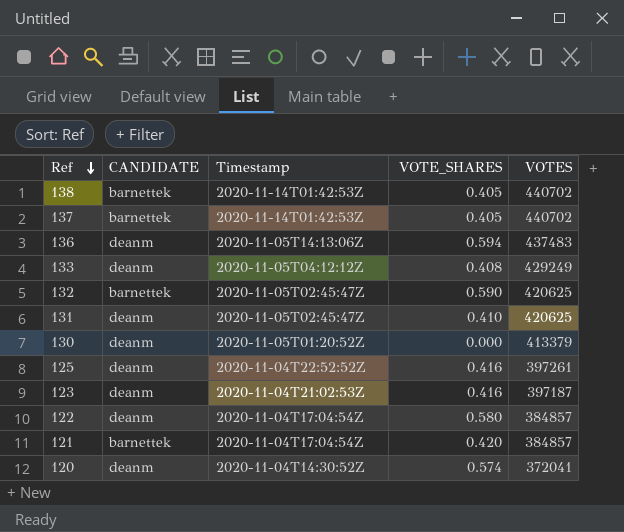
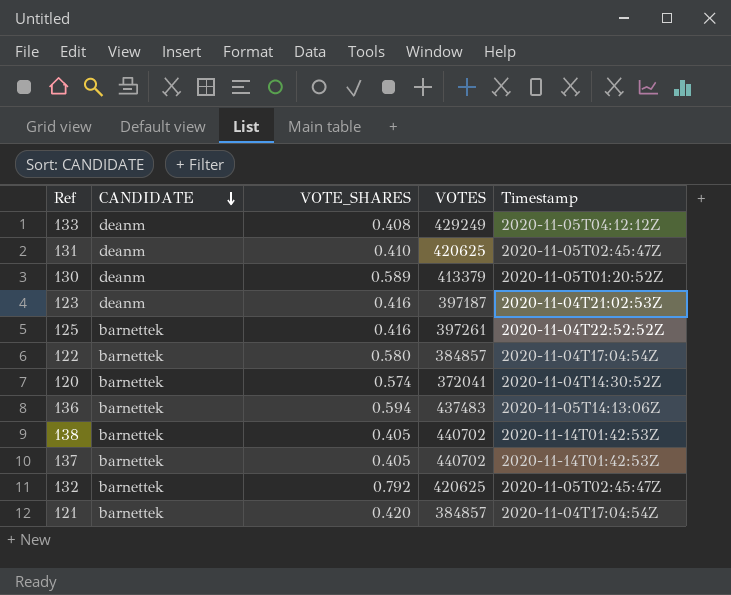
row order: Ref descending -> CANDIDATE descending
column Timestamp | position: 3 -> 5
130 | VOTE_SHARES: 0.000 -> 0.589
125 | CANDIDATE: deanm -> barnettek
122 | CANDIDATE: deanm -> barnettek
120 | CANDIDATE: deanm -> barnettek
136 | CANDIDATE: deanm -> barnettek
132 | VOTE_SHARES: 0.590 -> 0.792

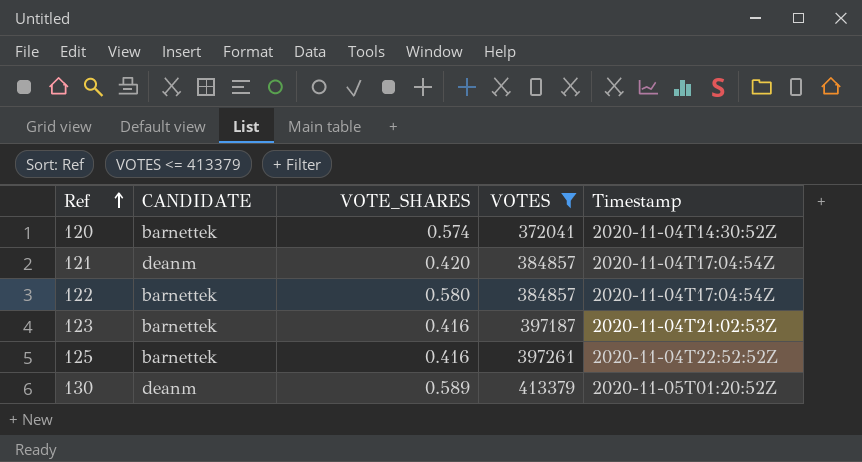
filter: none -> VOTES <= 413379
row order: CANDIDATE descending -> Ref ascending
121 | CANDIDATE: barnettek -> deanm
123 | CANDIDATE: deanm -> barnettek

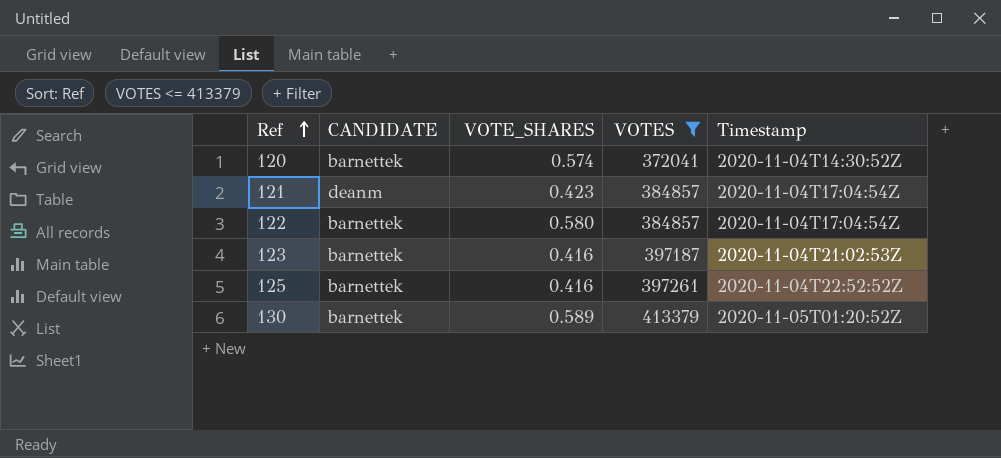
121 | VOTE_SHARES: 0.420 -> 0.423
130 | CANDIDATE: deanm -> barnettek

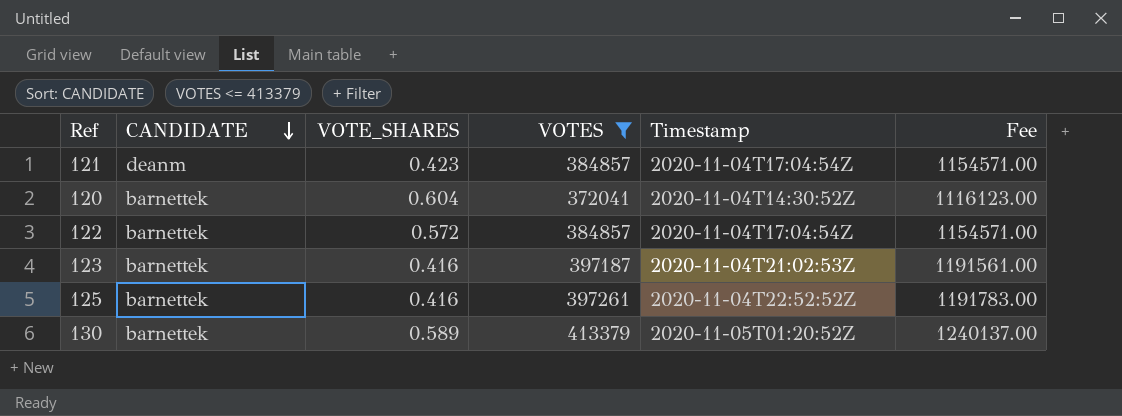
row order: Ref ascending -> CANDIDATE descending
column Fee | formula: none -> [VOTES] * 3
120 | VOTE_SHARES: 0.574 -> 0.604
122 | VOTE_SHARES: 0.580 -> 0.572

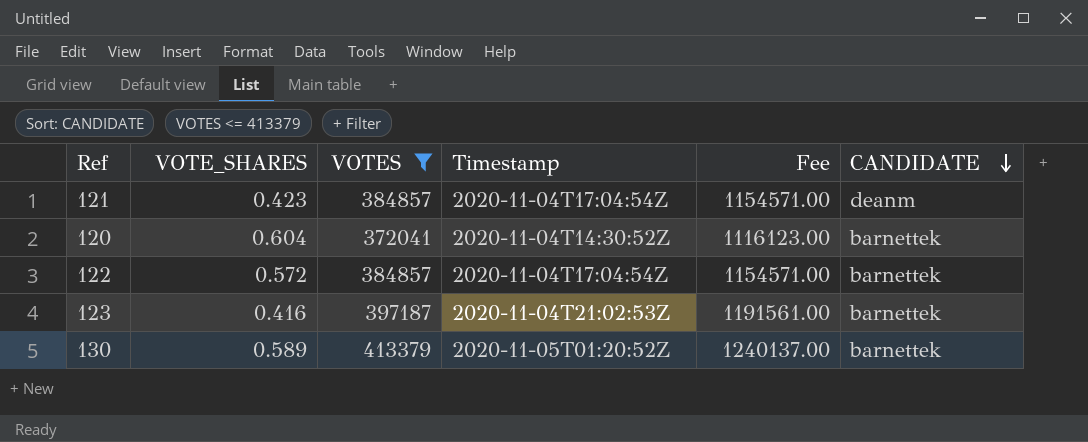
column CANDIDATE | position: 2 -> 6
row 125: barnettek | 0.416 | 397261 | 2020-11-04T22:52:52Z | 1191783.00 -> none

